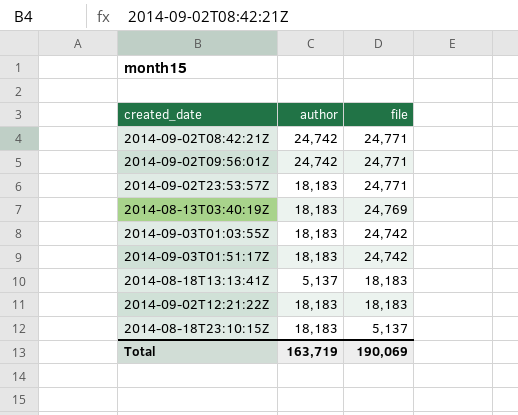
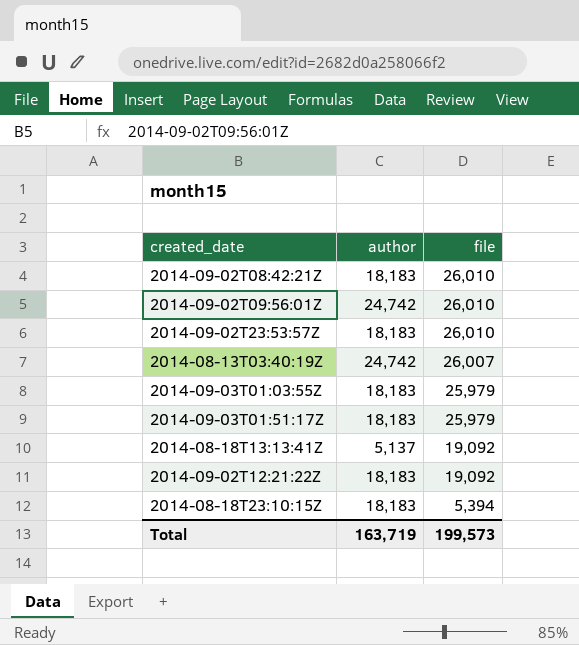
2014-09-02T08:42:21Z | author: 24,742 -> 18,183
2014-09-02T08:42:21Z | file: 24,771 -> 26,010
2014-09-02T09:56:01Z | file: 24,771 -> 26,010
2014-09-02T23:53:57Z | file: 24,771 -> 26,010
2014-08-13T03:40:19Z | author: 18,183 -> 24,742
2014-08-13T03:40:19Z | file: 24,769 -> 26,007
2014-09-03T01:03:55Z | file: 24,742 -> 25,979
2014-09-03T01:51:17Z | file: 24,742 -> 25,979
2014-08-18T13:13:41Z | file: 18,183 -> 19,092
2014-09-02T12:21:22Z | file: 18,183 -> 19,092
2014-08-18T23:10:15Z | file: 5,137 -> 5,394
Total | file: 190,069 -> 199,573

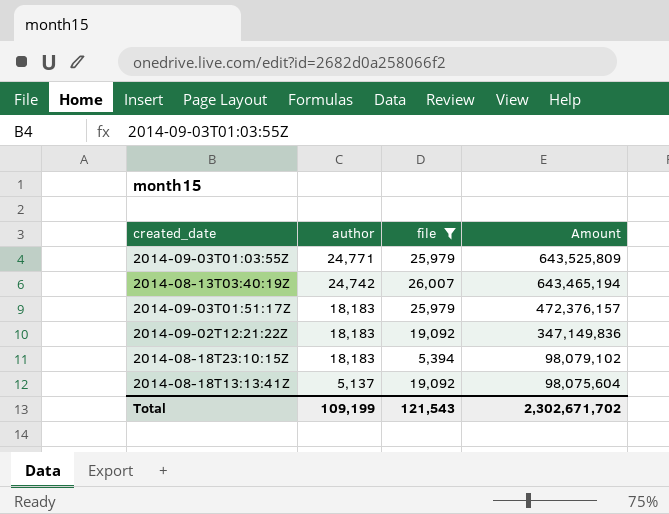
filter: none -> file != 26,010
row order: file descending -> author descending
column Amount | formula: none -> [author] * [file]
2014-09-03T01:03:55Z | author: 18,183 -> 24,771
Total | author: 163,719 -> 109,199
Total | file: 199,573 -> 121,543

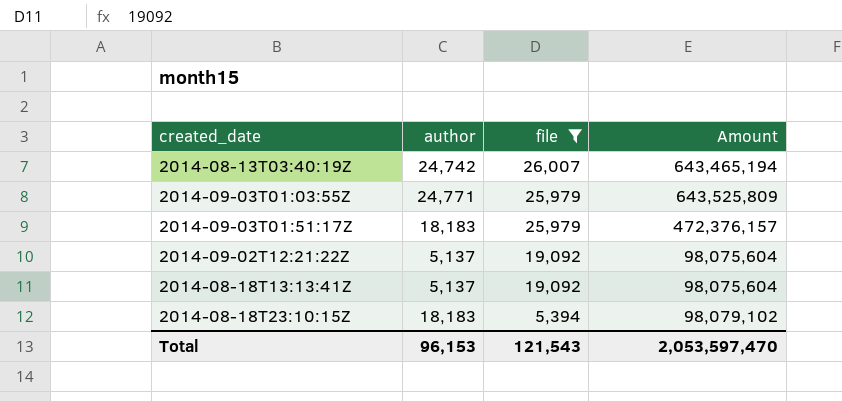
row order: author descending -> file descending
2014-09-02T12:21:22Z | author: 18,183 -> 5,137
2014-09-02T12:21:22Z | Amount: 347,149,836 -> 98,075,604
Total | author: 109,199 -> 96,153
Total | Amount: 2,302,671,702 -> 2,053,597,470

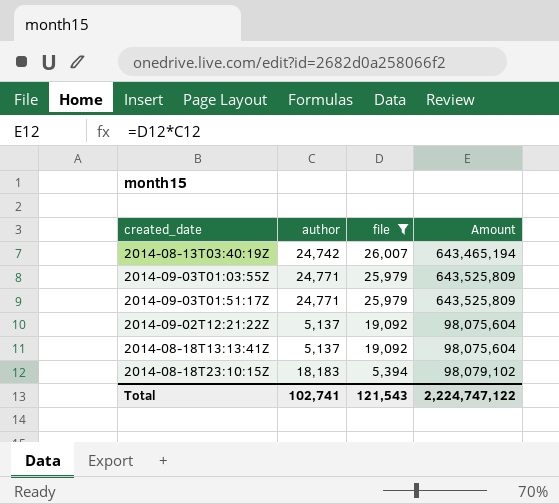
2014-09-03T01:51:17Z | author: 18,183 -> 24,771
2014-09-03T01:51:17Z | Amount: 472,376,157 -> 643,525,809
Total | author: 96,153 -> 102,741
Total | Amount: 2,053,597,470 -> 2,224,747,122

